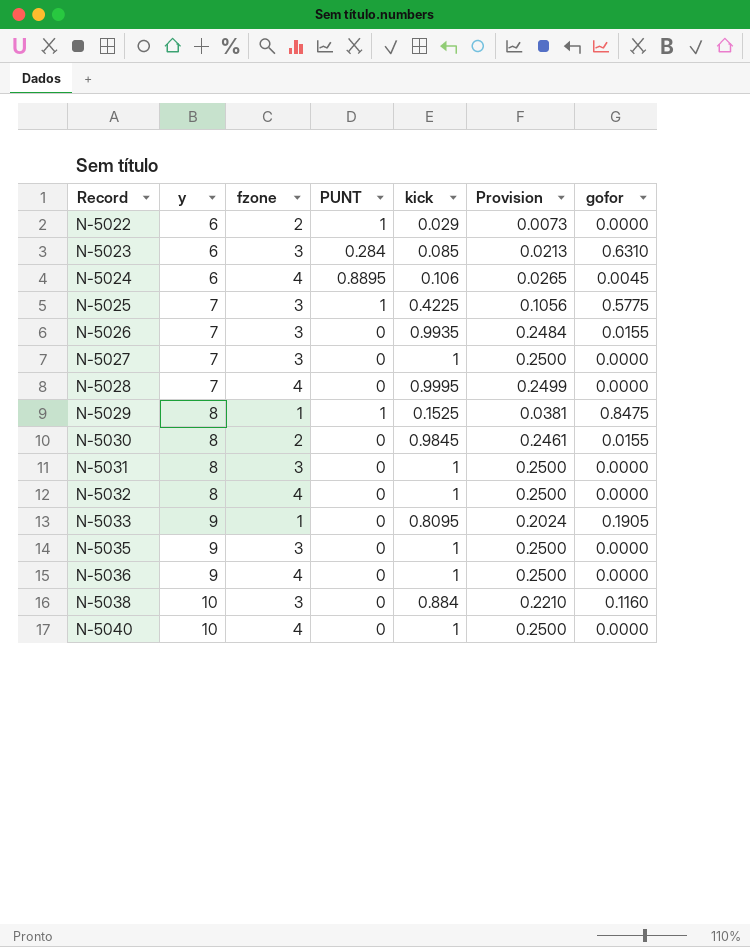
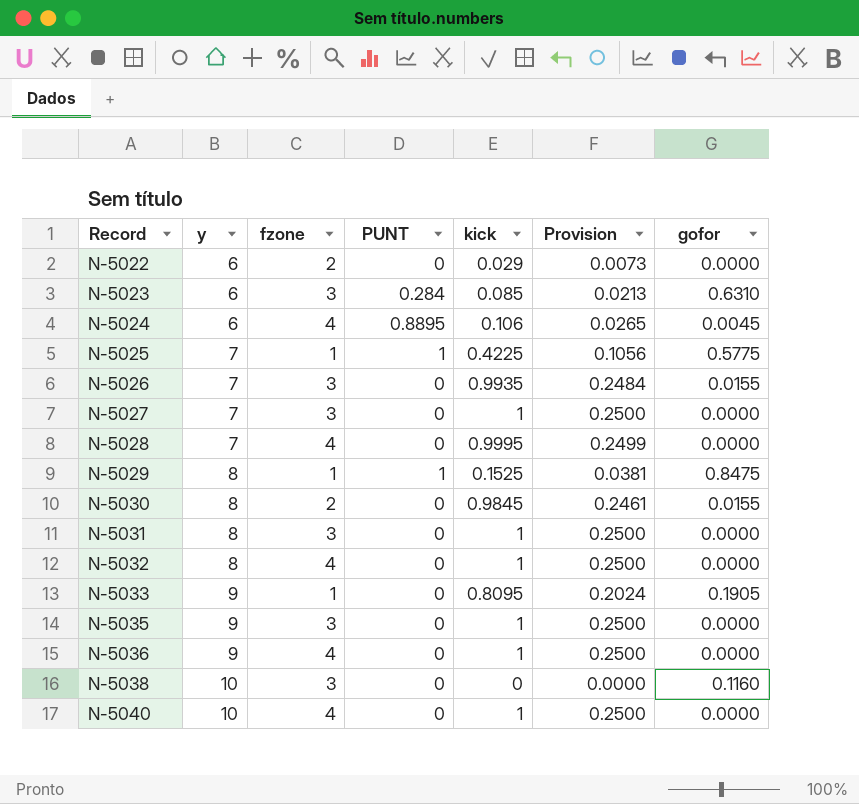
N-5022 | PUNT: 1 -> 0
N-5025 | fzone: 3 -> 1
N-5038 | kick: 0.884 -> 0
N-5038 | Provision: 0.2210 -> 0.0000

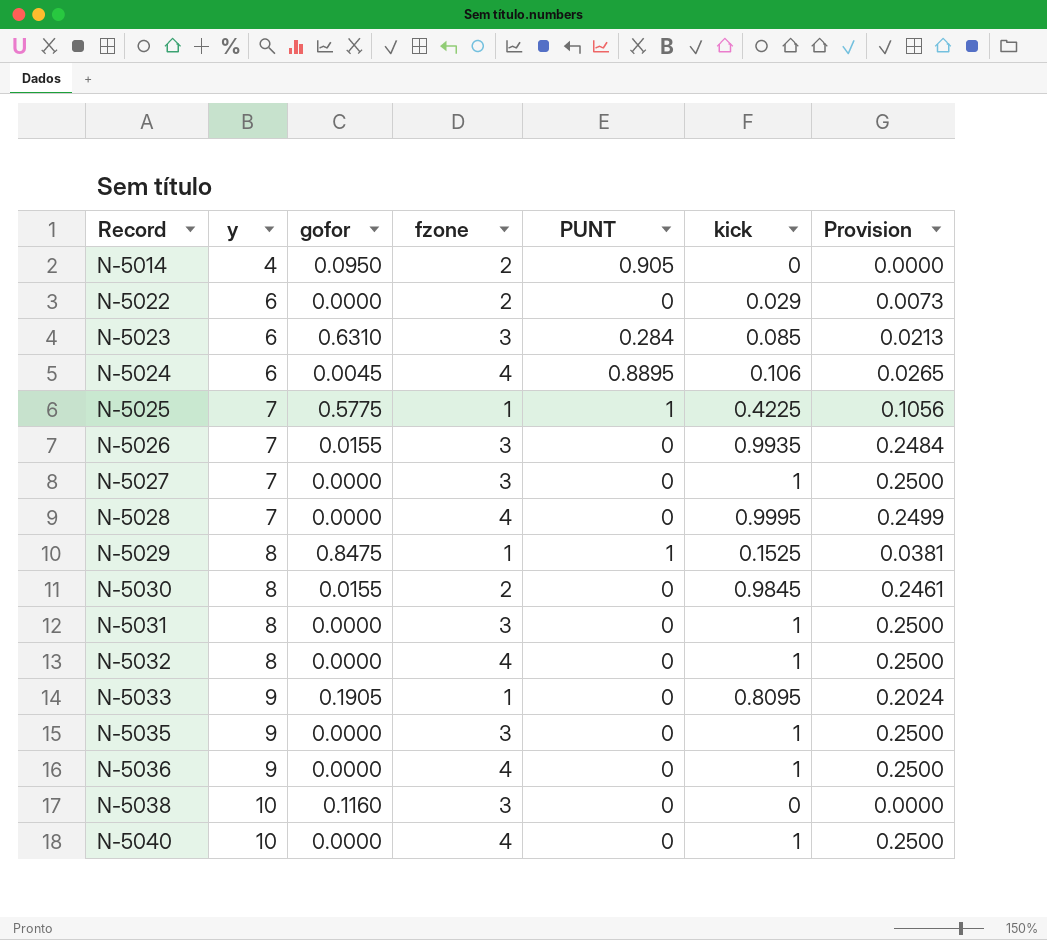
column gofor | position: 7 -> 3
row N-5014: none -> 4 | 0.0950 | 2 | 0.905 | 0 | 0.0000

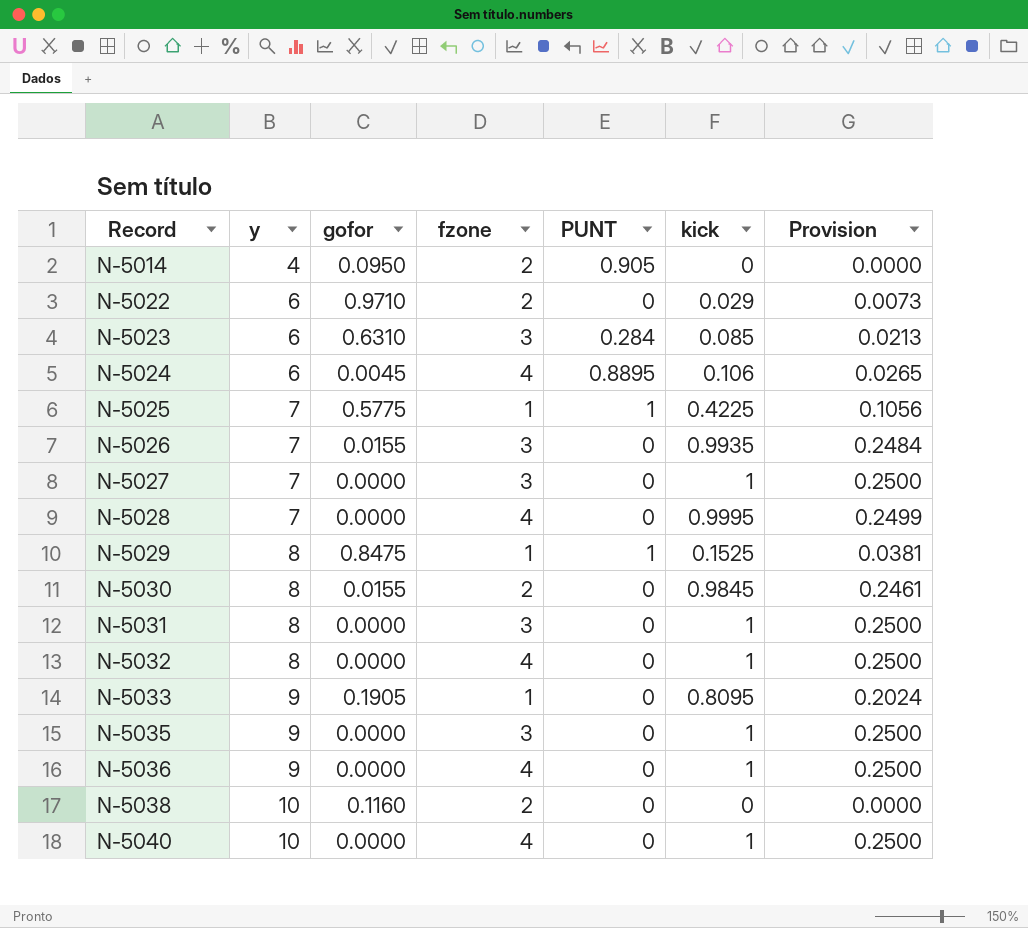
N-5022 | gofor: 0.0000 -> 0.9710
N-5038 | fzone: 3 -> 2

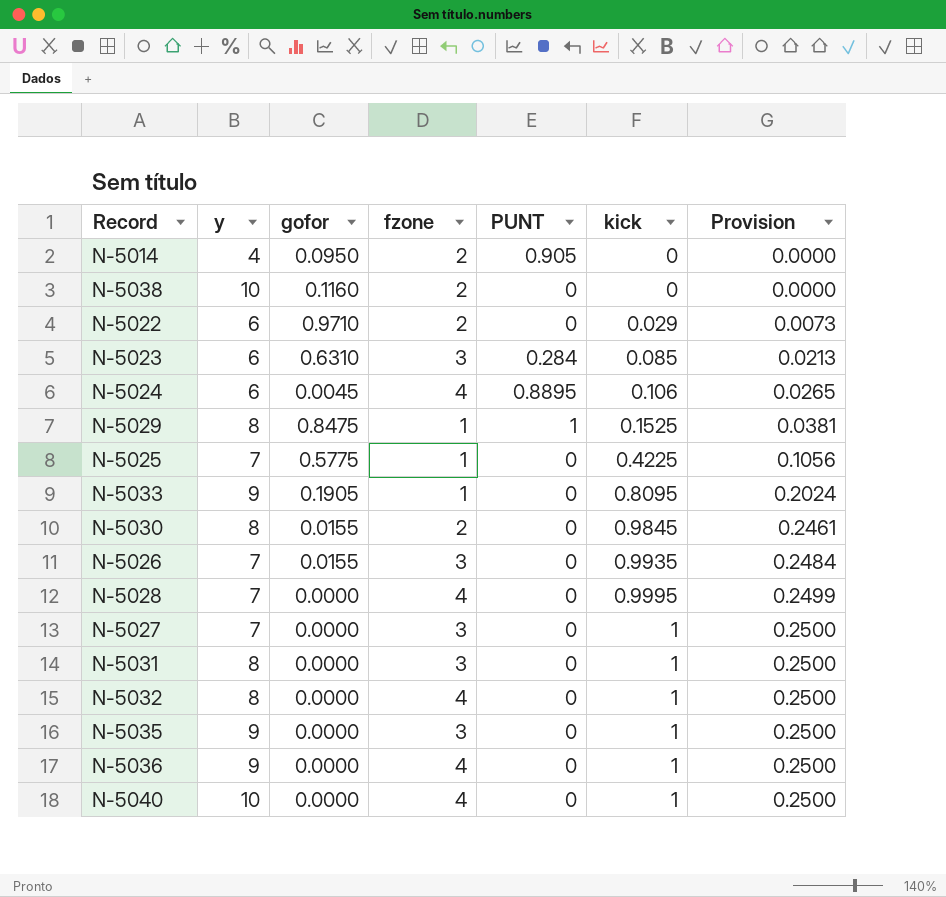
row order: Record ascending -> kick ascending
N-5025 | PUNT: 1 -> 0

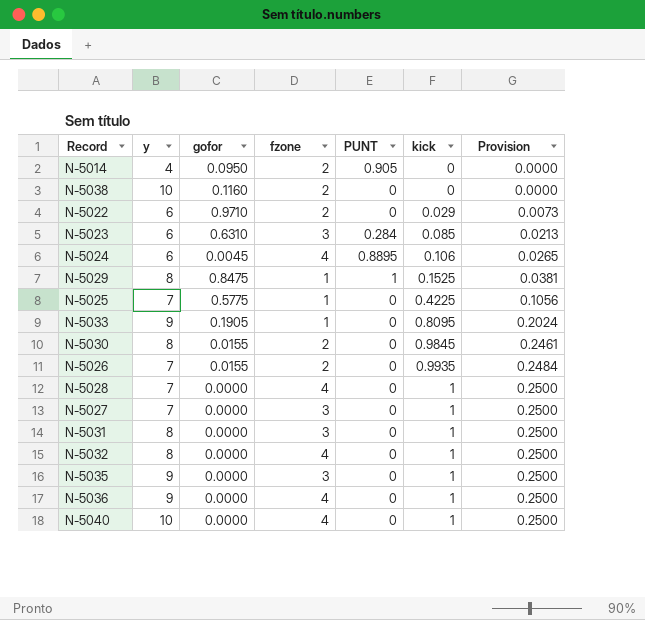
N-5026 | fzone: 3 -> 2
N-5028 | kick: 0.9995 -> 1
N-5028 | Provision: 0.2499 -> 0.2500

